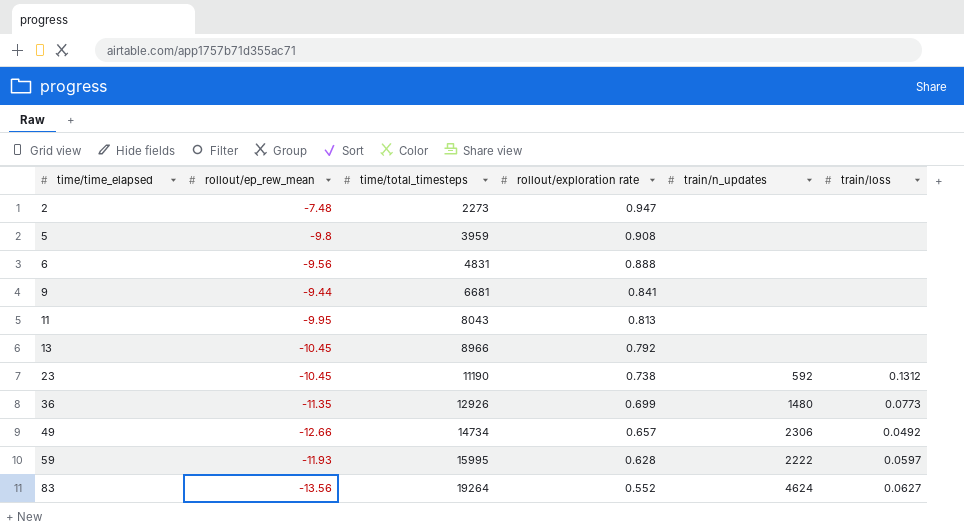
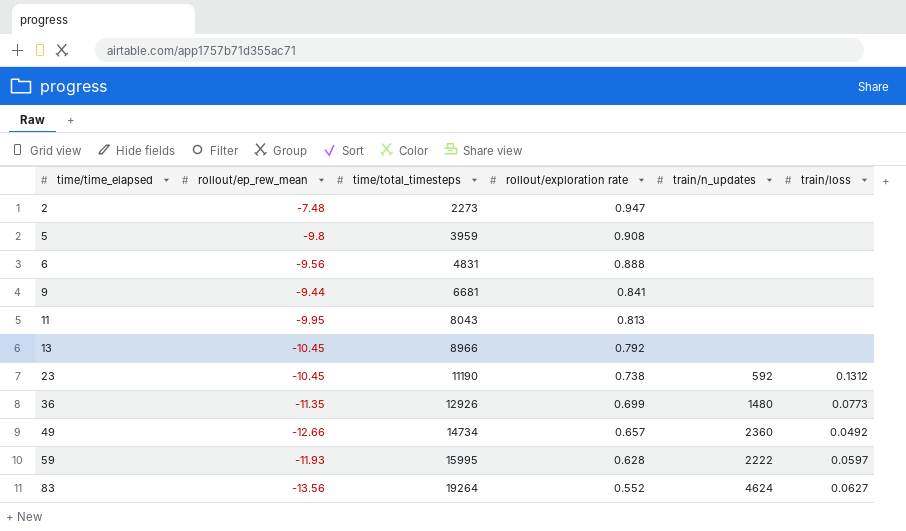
49 | train/n_updates: 2306 -> 2360

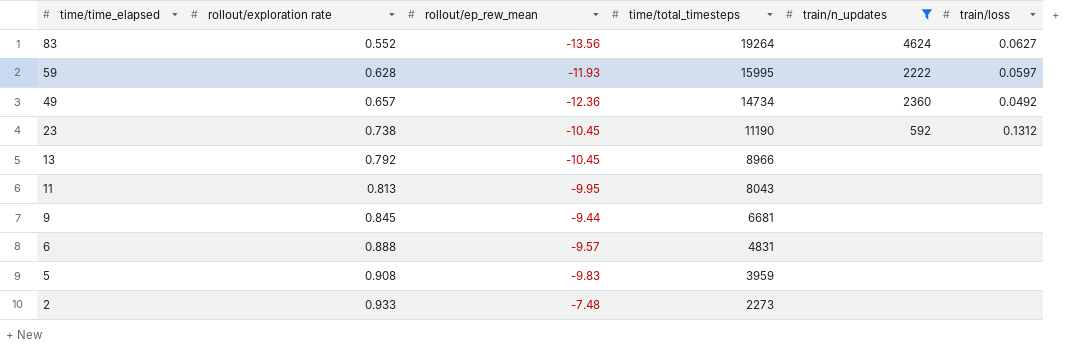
filter: none -> train/n_updates != 1480
row order: time/time_elapsed ascending -> time/time_elapsed descending
column rollout/exploration rate | position: 4 -> 2
49 | rollout/ep_rew_mean: -12.66 -> -12.36
9 | rollout/exploration rate: 0.841 -> 0.845
6 | rollout/ep_rew_mean: -9.56 -> -9.57
5 | rollout/ep_rew_mean: -9.8 -> -9.83
2 | rollout/exploration rate: 0.947 -> 0.933

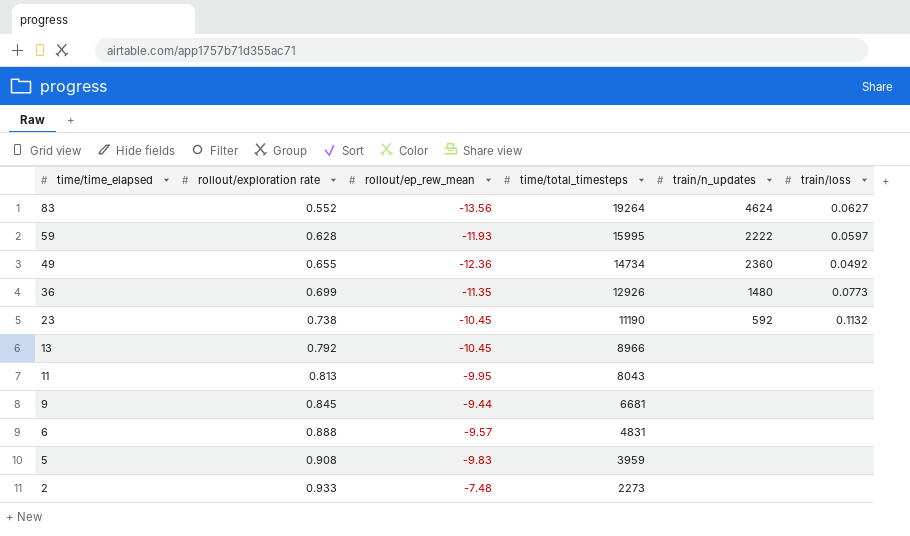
filter: train/n_updates != 1480 -> none
49 | rollout/exploration rate: 0.657 -> 0.655
23 | train/loss: 0.1312 -> 0.1132

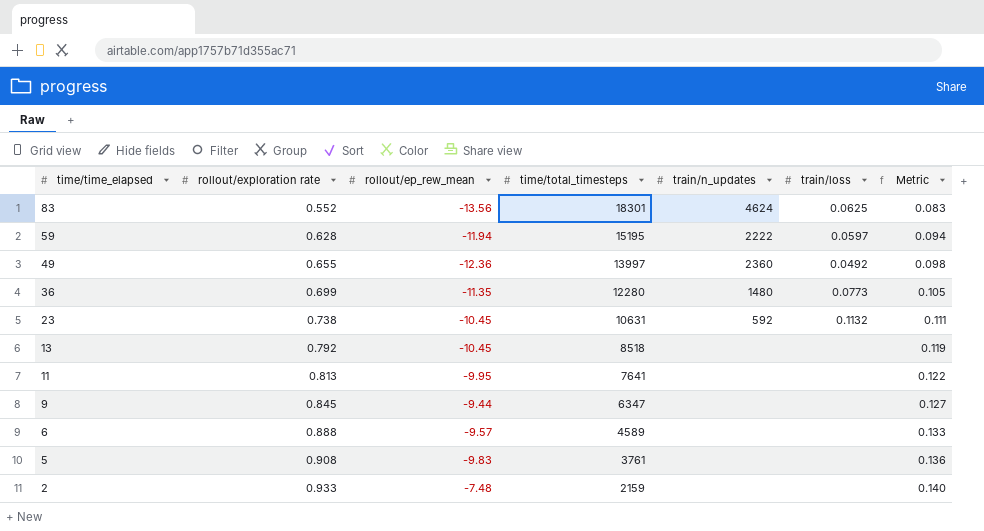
column Metric | formula: none -> [rollout/exploration rate] * 0.15
83 | time/total_timesteps: 19264 -> 18301
83 | train/loss: 0.0627 -> 0.0625
59 | rollout/ep_rew_mean: -11.93 -> -11.94
59 | time/total_timesteps: 15995 -> 15195
49 | time/total_timesteps: 14734 -> 13997
36 | time/total_timesteps: 12926 -> 12280
23 | time/total_timesteps: 11190 -> 10631
13 | time/total_timesteps: 8966 -> 8518
11 | time/total_timesteps: 8043 -> 7641
9 | time/total_timesteps: 6681 -> 6347
6 | time/total_timesteps: 4831 -> 4589
5 | time/total_timesteps: 3959 -> 3761
2 | time/total_timesteps: 2273 -> 2159

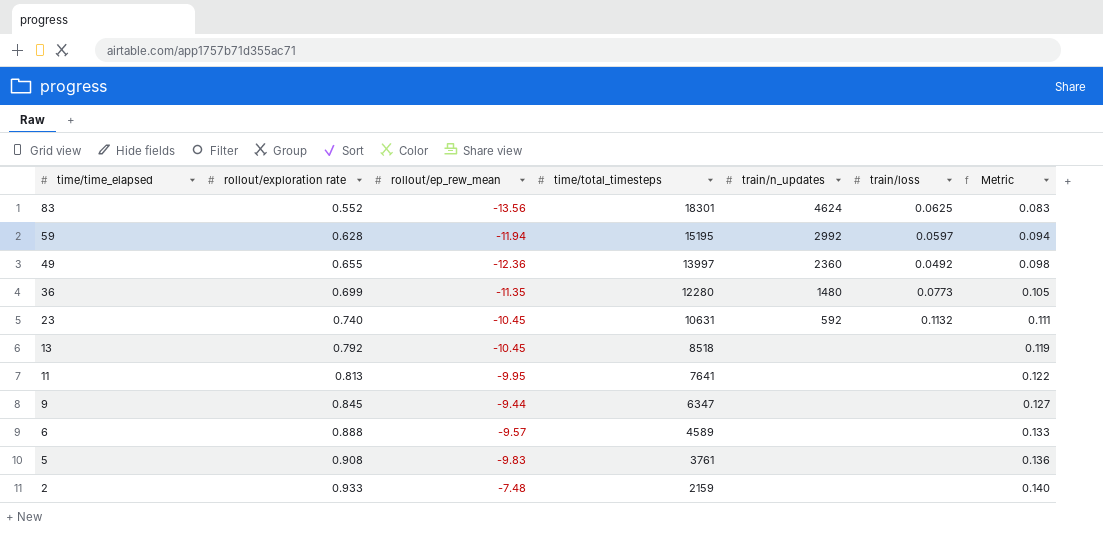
59 | train/n_updates: 2222 -> 2992
23 | rollout/exploration rate: 0.738 -> 0.740

